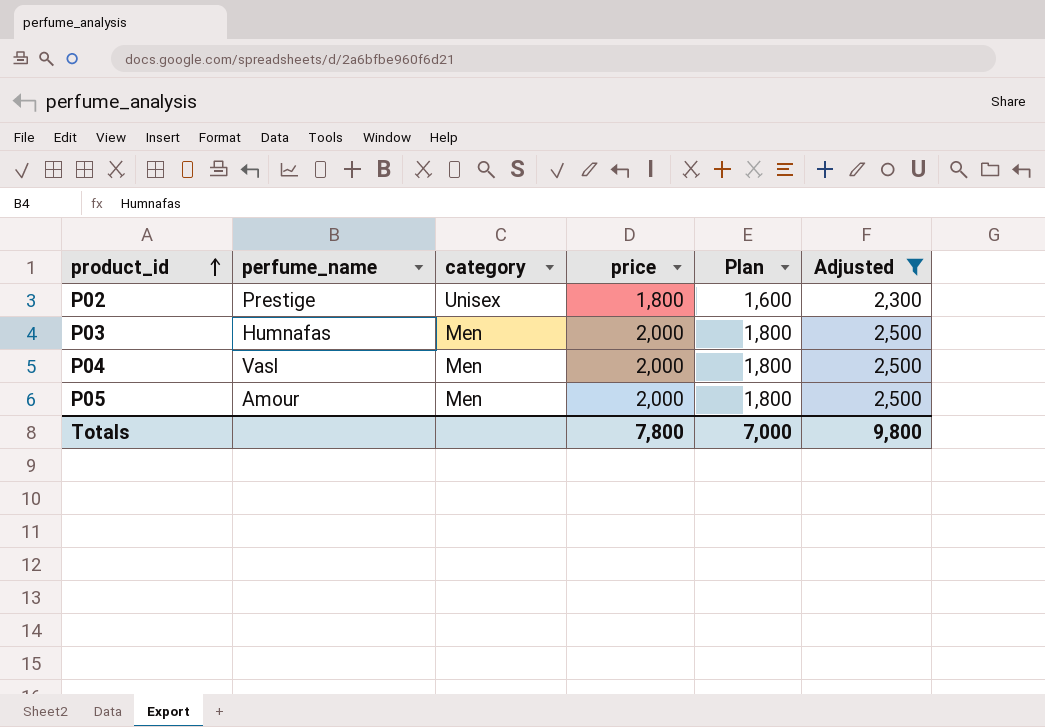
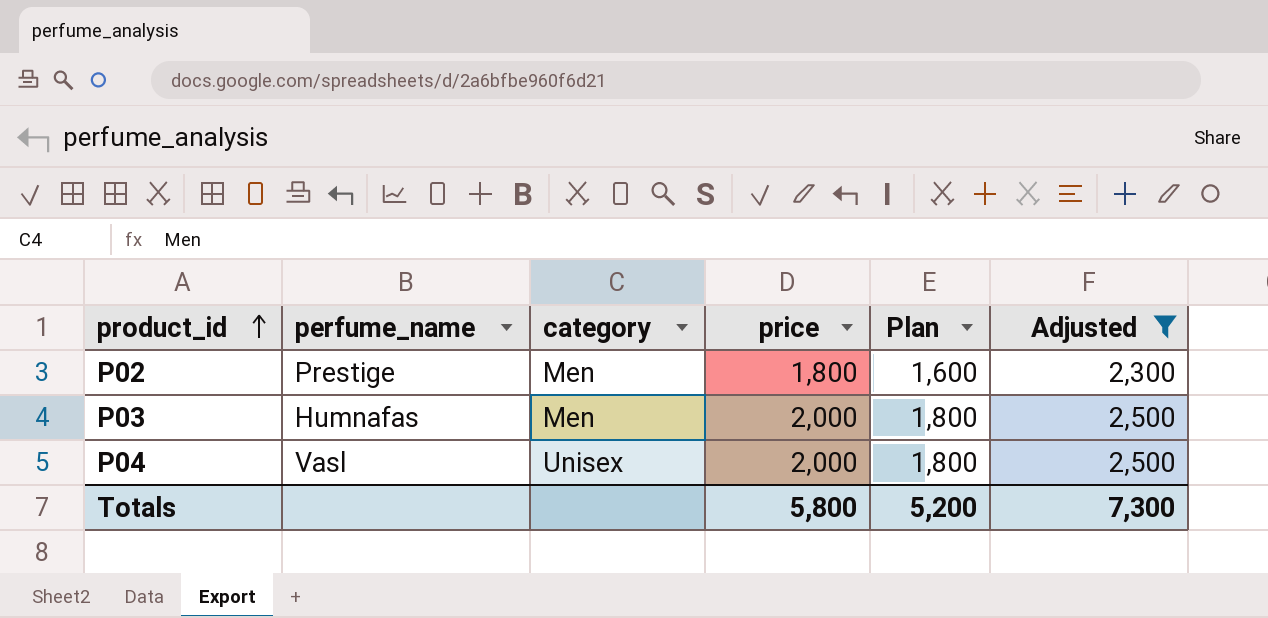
row P05: Amour | Men | 2,000 | 1,800 | 2,500 -> none
P02 | category: Unisex -> Men
P04 | category: Men -> Unisex
Totals | price: 7,800 -> 5,800
Totals | Plan: 7,000 -> 5,200
Totals | Adjusted: 9,800 -> 7,300

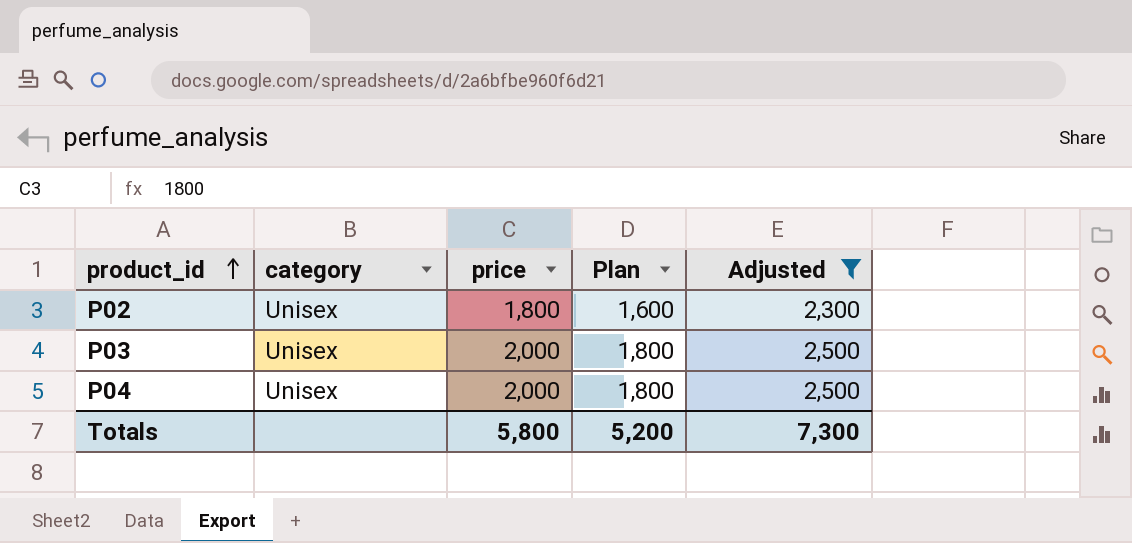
column perfume_name | position: 2 -> none
P02 | category: Men -> Unisex
P03 | category: Men -> Unisex

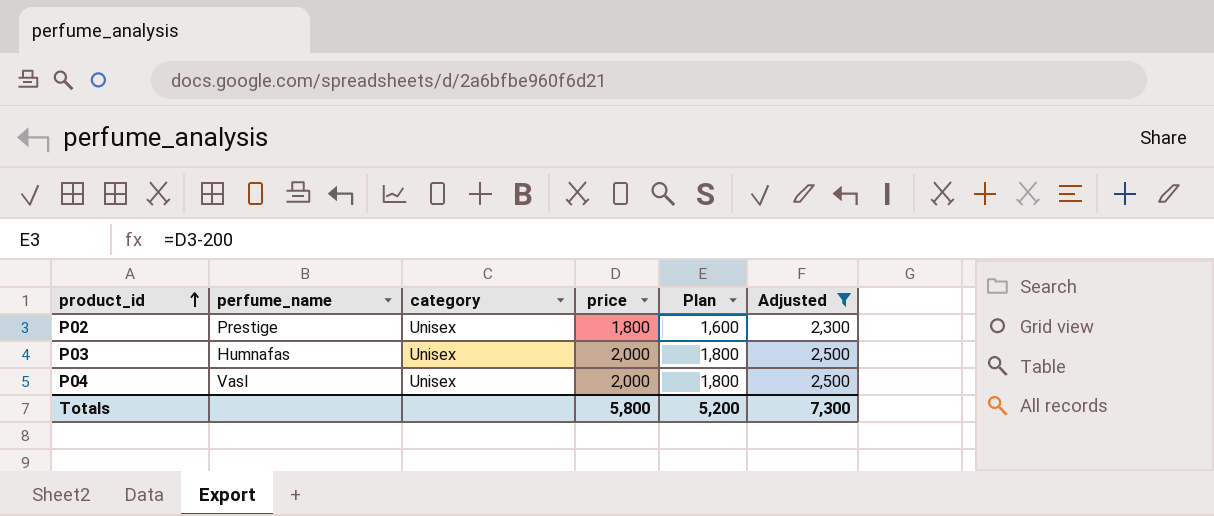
column perfume_name | position: none -> 2

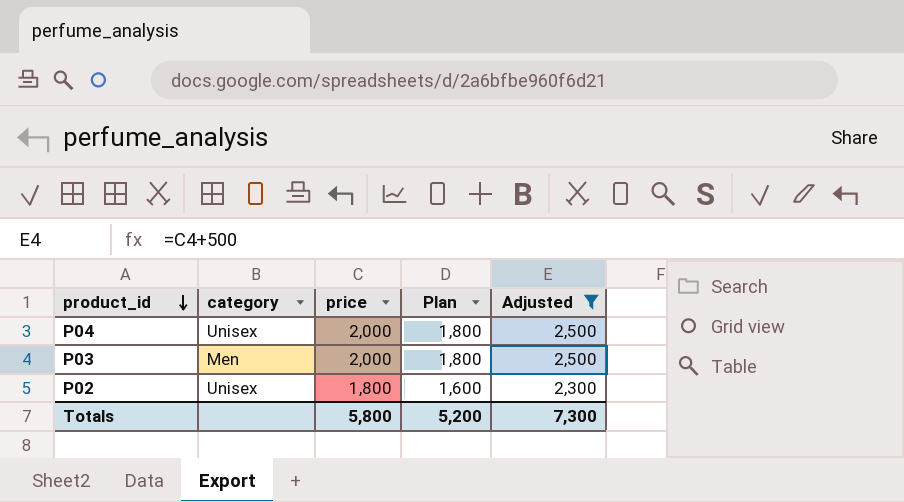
row order: product_id ascending -> product_id descending
column perfume_name | position: 2 -> none
P03 | category: Unisex -> Men

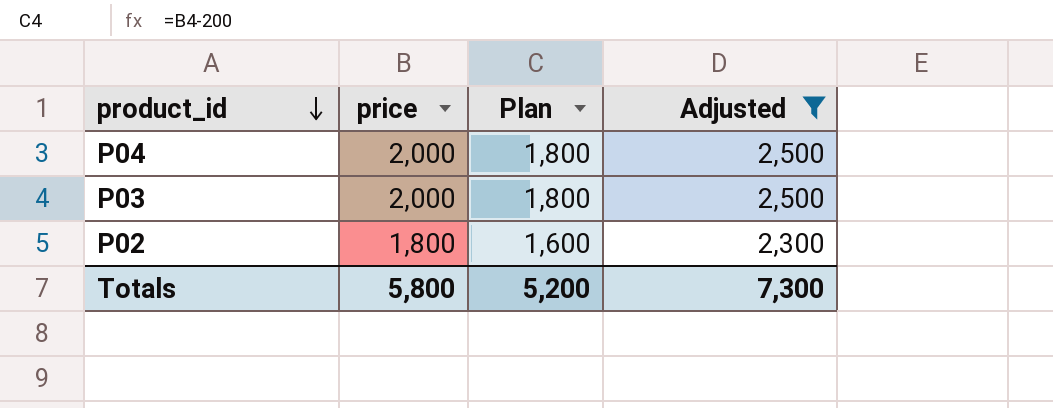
column category | position: 2 -> none

